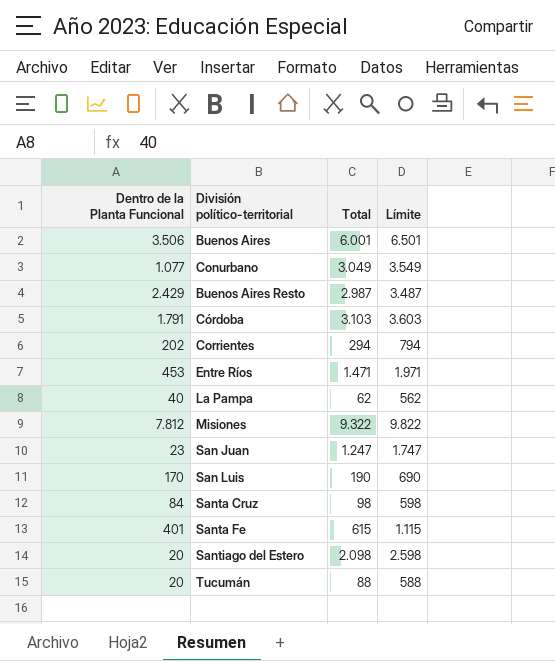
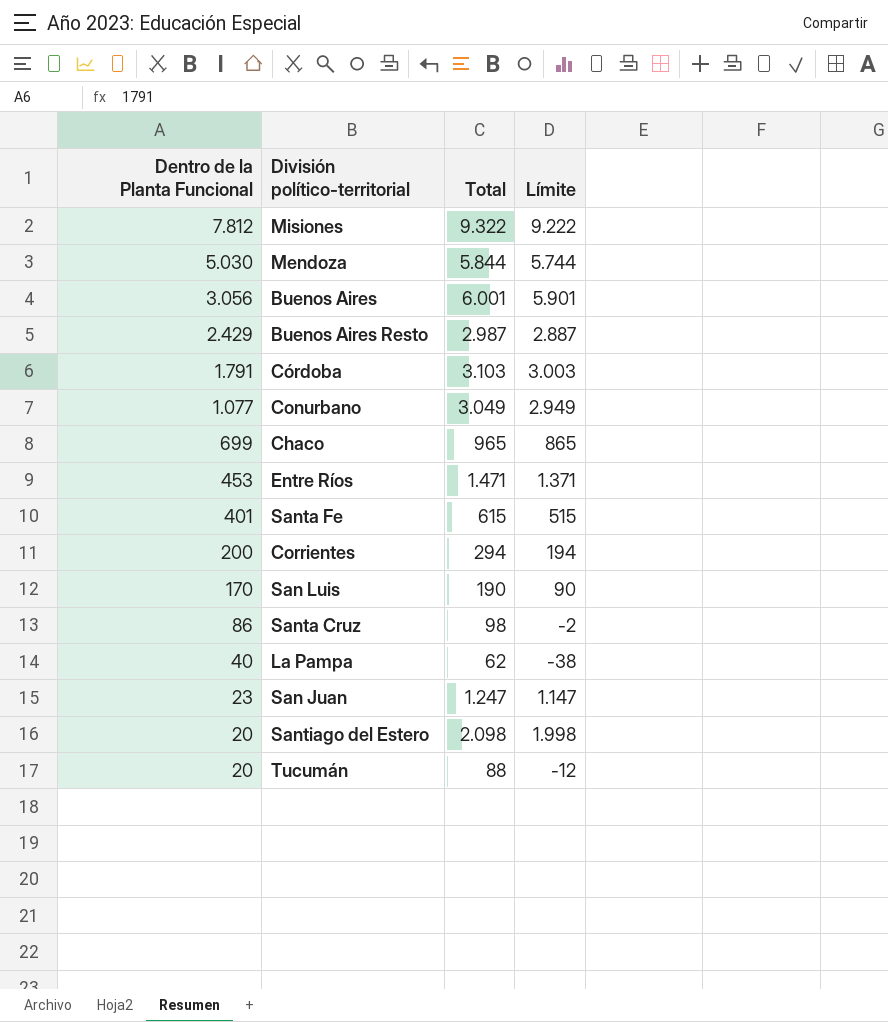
row order: none -> Dentro de la Planta Funcional descending
column Límite | formula: [Total] + 500 -> [Total] - 100
row Mendoza: none -> 5.030 | 5.844 | 5.744
Buenos Aires | Dentro de la Planta Funcional: 3.506 -> 3.056
row Chaco: none -> 699 | 965 | 865
Corrientes | Dentro de la Planta Funcional: 202 -> 200
Santa Cruz | Dentro de la Planta Funcional: 84 -> 86

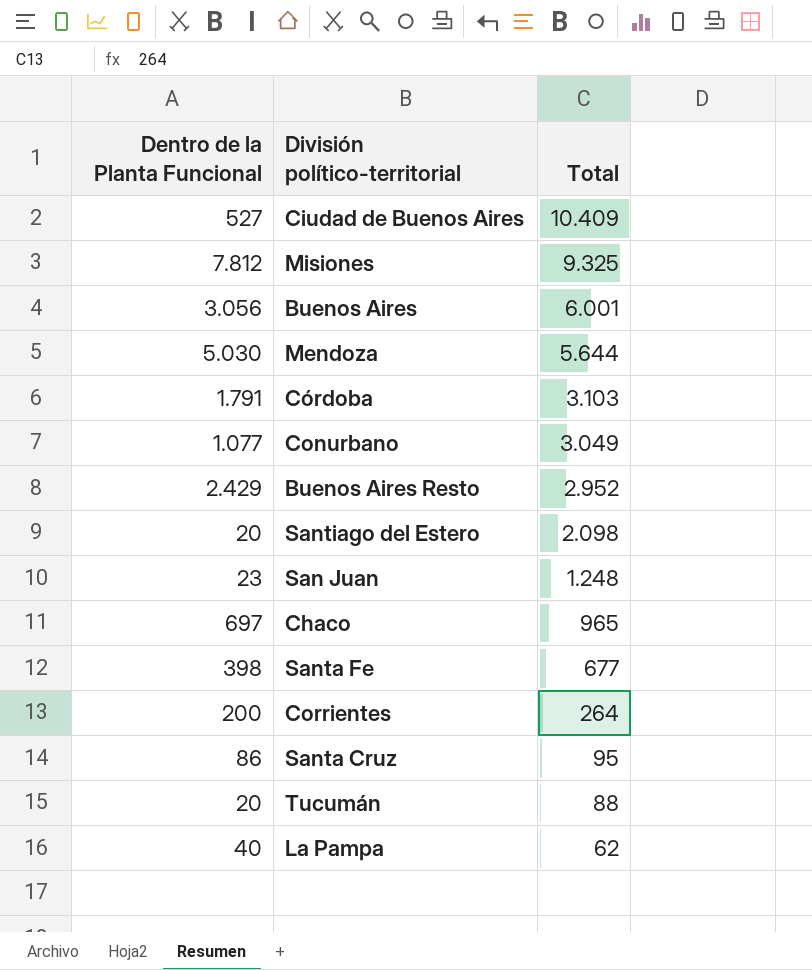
row order: Dentro de la Planta Funcional descending -> Total descending
column Límite | formula: [Total] - 100 -> none
row Entre Ríos: 453 | 1.471 | 1.371 -> none
row San Luis: 170 | 190 | 90 -> none
row Ciudad de Buenos Aires: none -> 527 | 10.409
Misiones | Total: 9.322 -> 9.325
Mendoza | Total: 5.844 -> 5.644
Buenos Aires Resto | Total: 2.987 -> 2.952
San Juan | Total: 1.247 -> 1.248
Chaco | Dentro de la Planta Funcional: 699 -> 697
Santa Fe | Dentro de la Planta Funcional: 401 -> 398
Santa Fe | Total: 615 -> 677
Corrientes | Total: 294 -> 264
Santa Cruz | Total: 98 -> 95

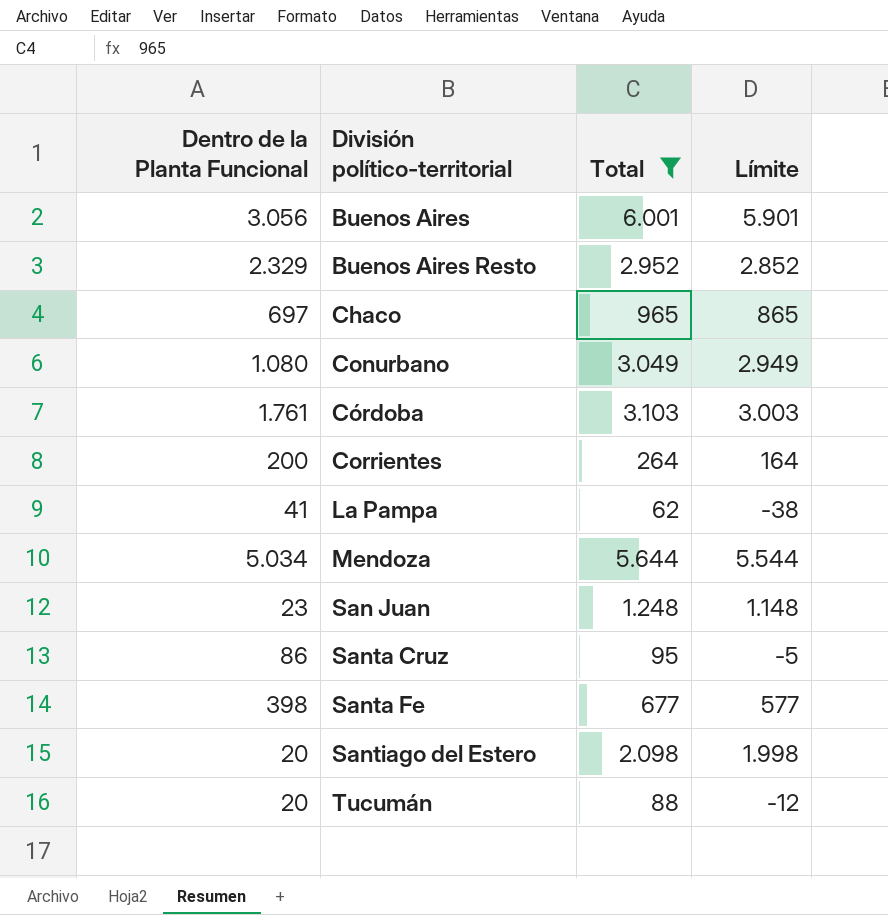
filter: none -> Total <= 6.001
row order: Total descending -> División político-territorial ascending
column Límite | formula: none -> [Total] - 100
Buenos Aires Resto | Dentro de la Planta Funcional: 2.429 -> 2.329
Conurbano | Dentro de la Planta Funcional: 1.077 -> 1.080
Córdoba | Dentro de la Planta Funcional: 1.791 -> 1.761
La Pampa | Dentro de la Planta Funcional: 40 -> 41
Mendoza | Dentro de la Planta Funcional: 5.030 -> 5.034

